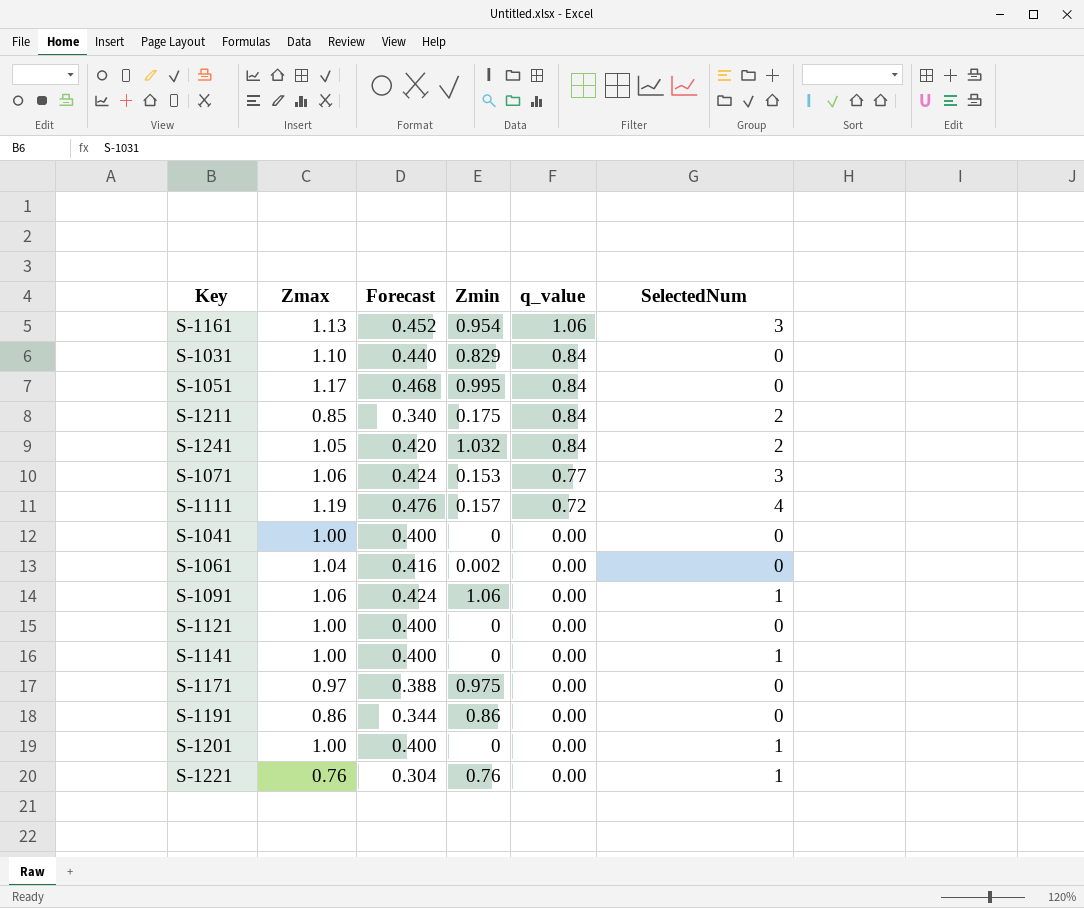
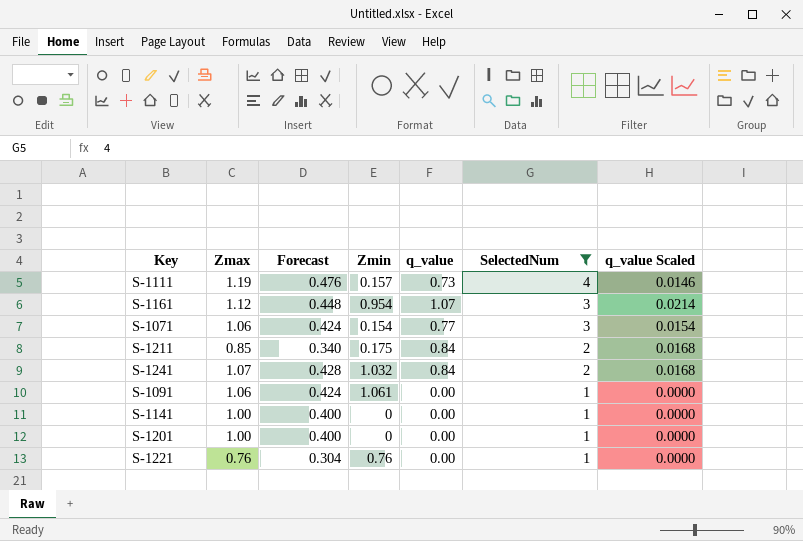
filter: none -> SelectedNum != 0
row order: q_value descending -> SelectedNum descending
column q_value Scaled | formula: none -> [q_value] * 0.02
S-1111 | q_value: 0.72 -> 0.73
S-1161 | Zmax: 1.13 -> 1.12
S-1161 | Forecast: 0.452 -> 0.448
S-1161 | q_value: 1.06 -> 1.07
S-1071 | Zmin: 0.153 -> 0.154
S-1241 | Zmax: 1.05 -> 1.07
S-1241 | Forecast: 0.420 -> 0.428
S-1091 | Zmin: 1.06 -> 1.061

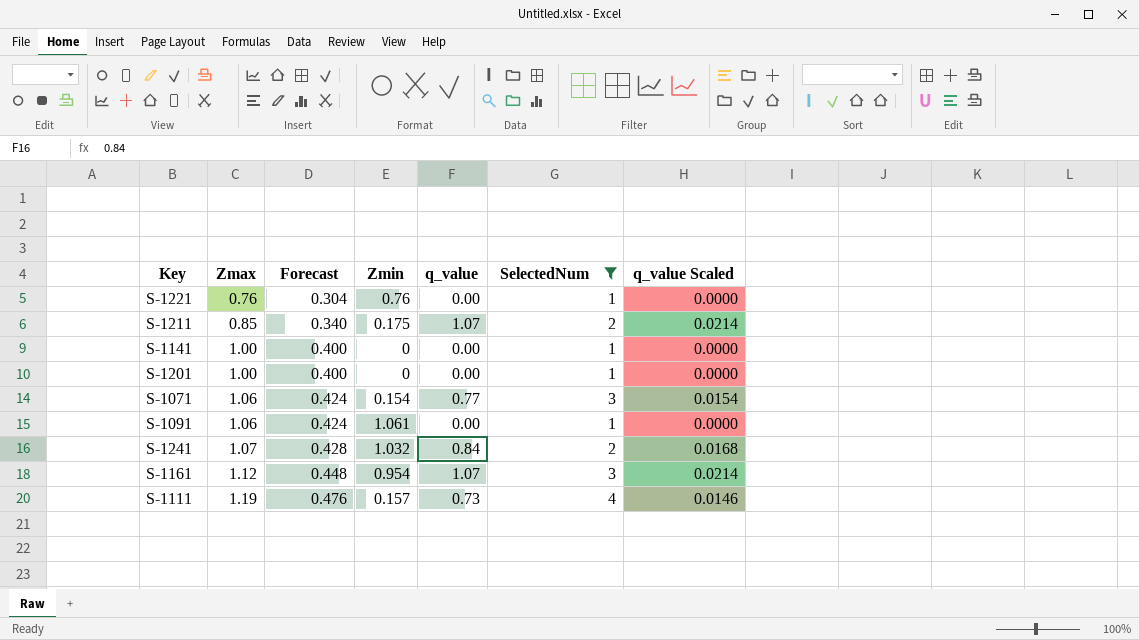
row order: SelectedNum descending -> Zmax ascending
S-1211 | q_value: 0.84 -> 1.07
S-1211 | q_value Scaled: 0.0168 -> 0.0214

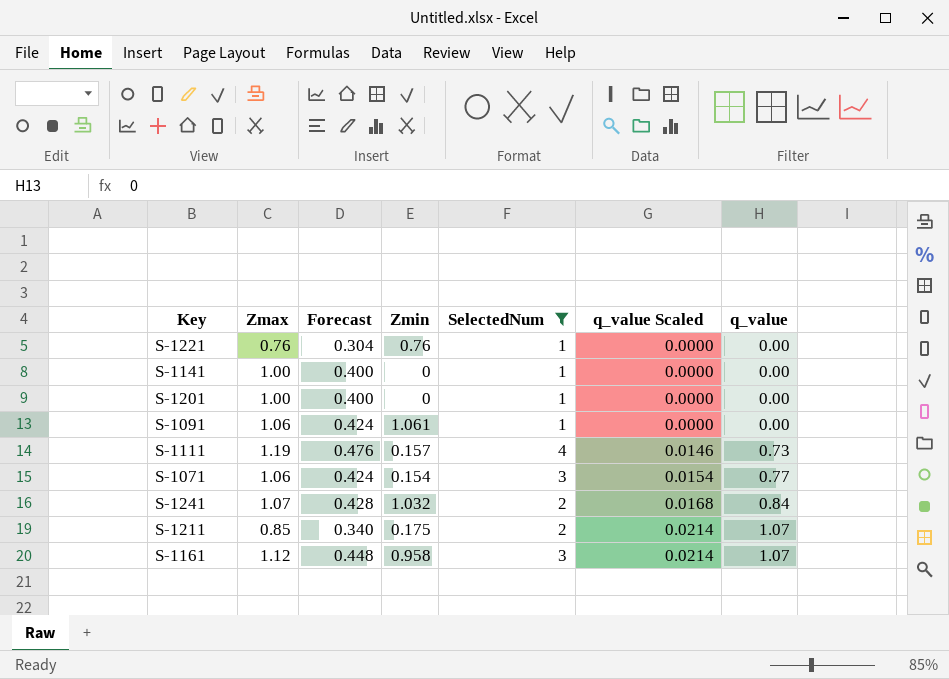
row order: Zmax ascending -> q_value Scaled ascending
column q_value | position: 5 -> 7
S-1161 | Zmin: 0.954 -> 0.958

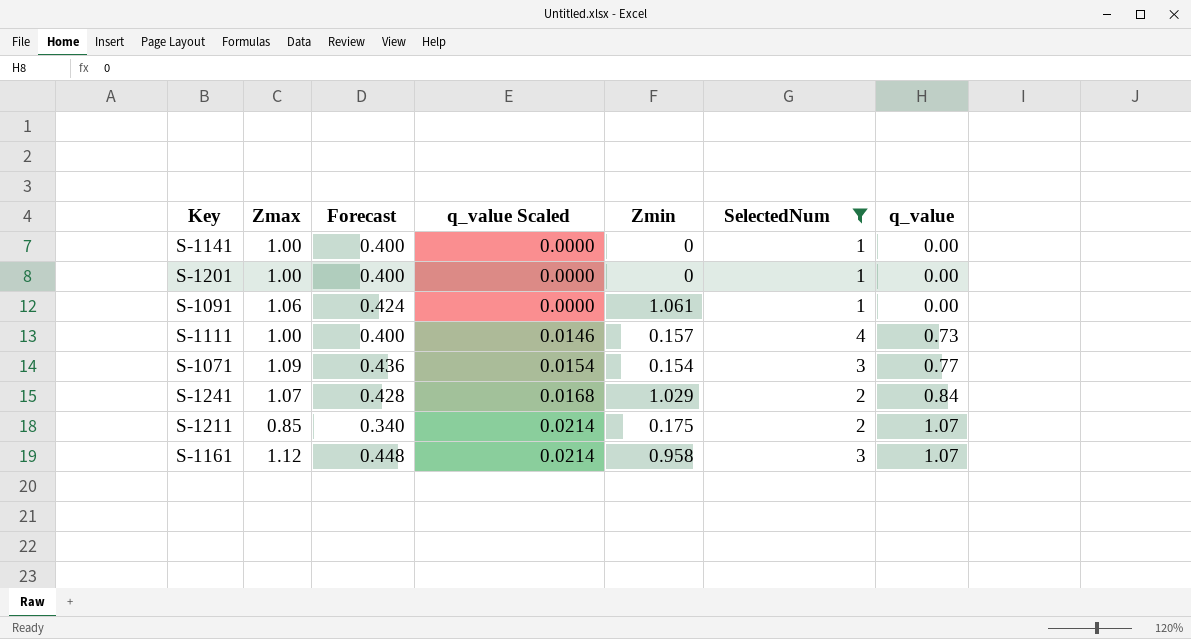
column q_value Scaled | position: 6 -> 4
row S-1221: 0.76 | 0.304 | 0.76 | 1 | 0.0000 | 0.00 -> none
S-1111 | Zmax: 1.19 -> 1.00
S-1111 | Forecast: 0.476 -> 0.400
S-1071 | Zmax: 1.06 -> 1.09
S-1071 | Forecast: 0.424 -> 0.436
S-1241 | Zmin: 1.032 -> 1.029

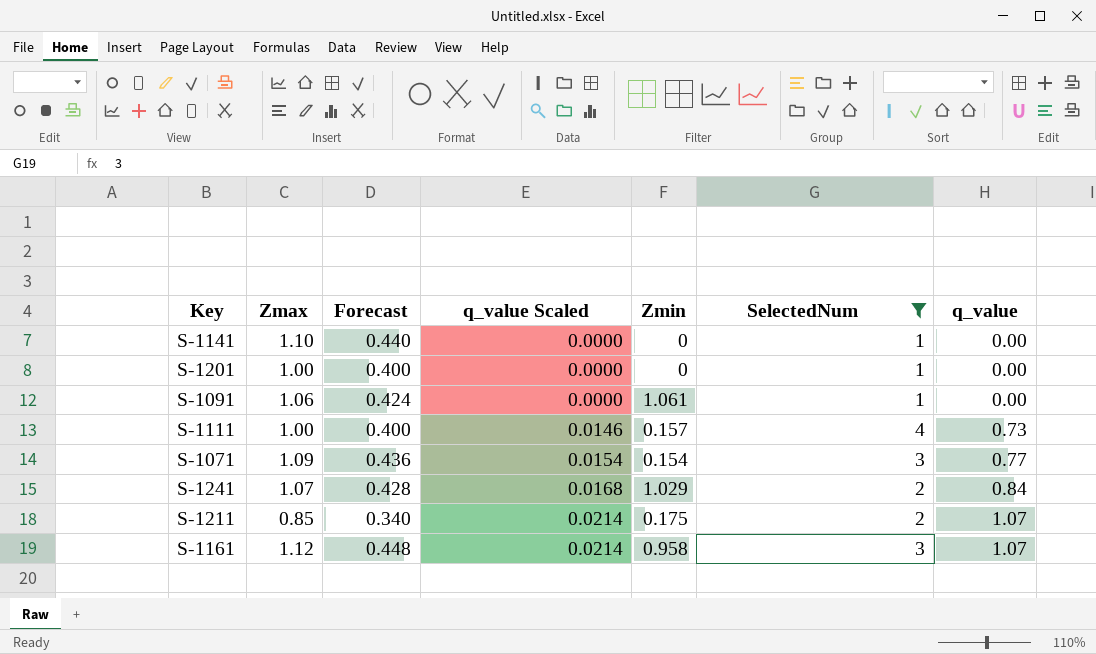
S-1141 | Zmax: 1.00 -> 1.10
S-1141 | Forecast: 0.400 -> 0.440

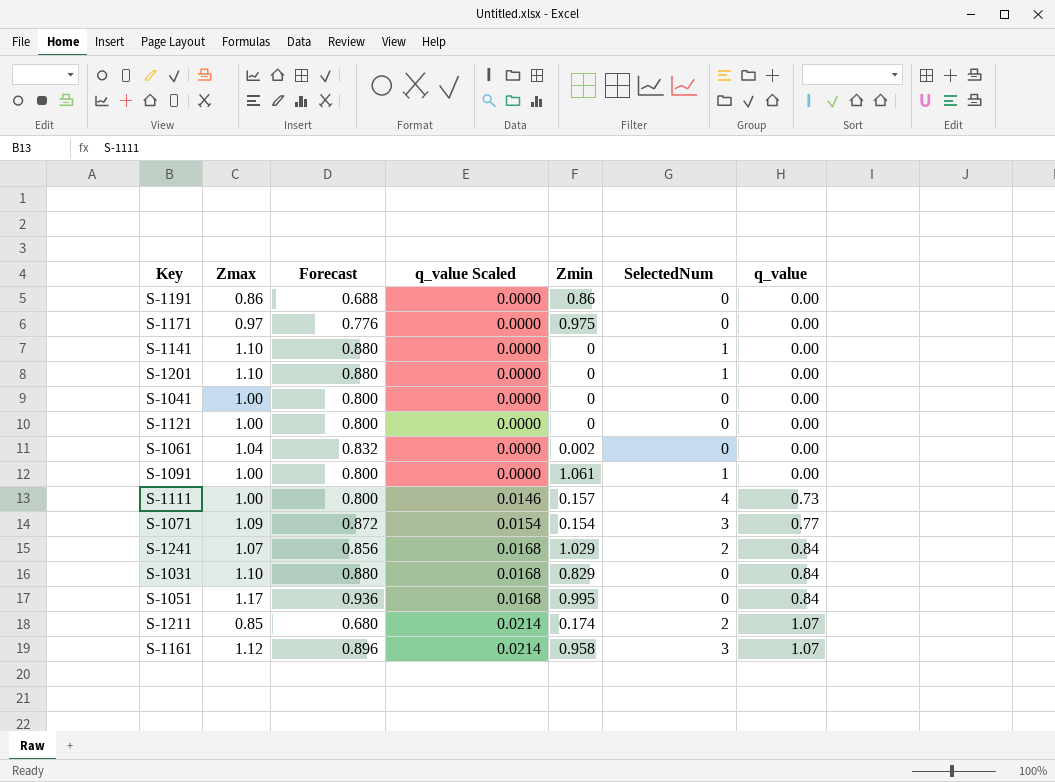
filter: SelectedNum != 0 -> none
column Forecast | formula: [Zmax] * 0.4 -> [Zmax] * 0.8
S-1201 | Zmax: 1.00 -> 1.10
S-1091 | Zmax: 1.06 -> 1.00
S-1211 | Zmin: 0.175 -> 0.174

